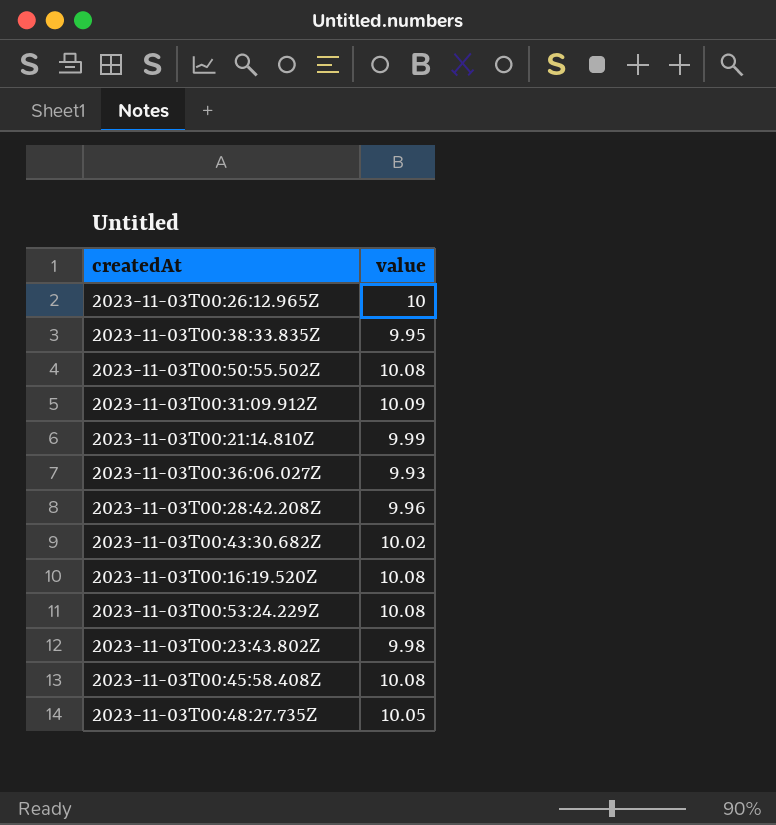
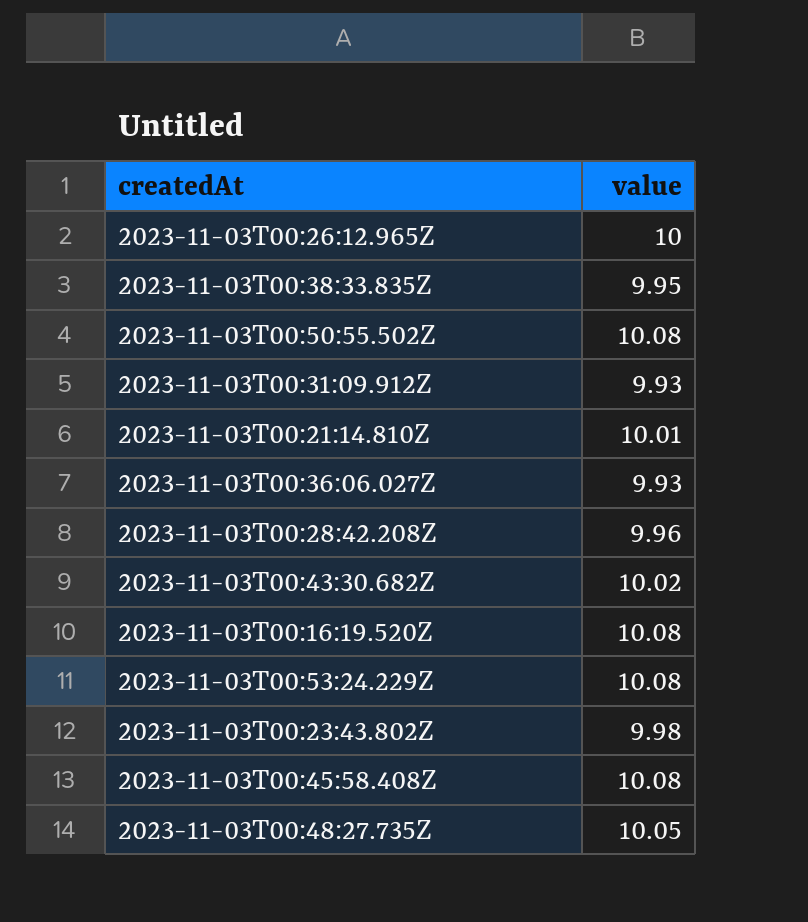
2023-11-03T00:31:09.912Z | value: 10.09 -> 9.93
2023-11-03T00:21:14.810Z | value: 9.99 -> 10.01

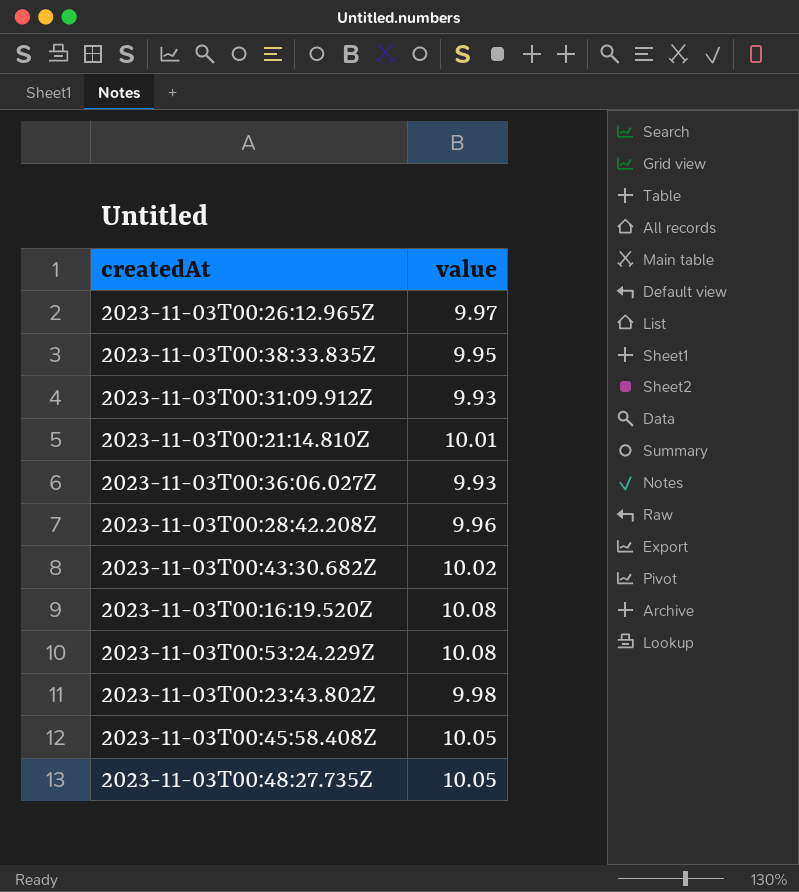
row 2023-11-03T00:50:55.502Z: 10.08 -> none
2023-11-03T00:26:12.965Z | value: 10 -> 9.97
2023-11-03T00:45:58.408Z | value: 10.08 -> 10.05

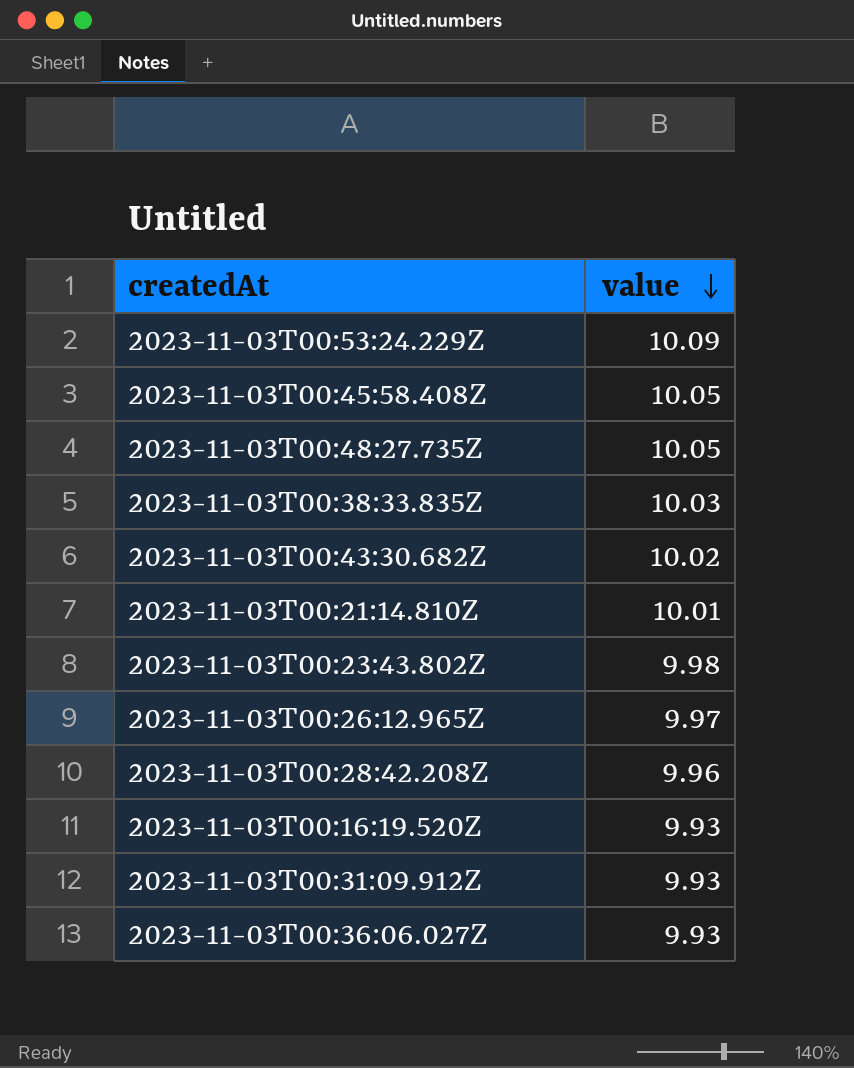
row order: none -> value descending
2023-11-03T00:53:24.229Z | value: 10.08 -> 10.09
2023-11-03T00:38:33.835Z | value: 9.95 -> 10.03
2023-11-03T00:16:19.520Z | value: 10.08 -> 9.93

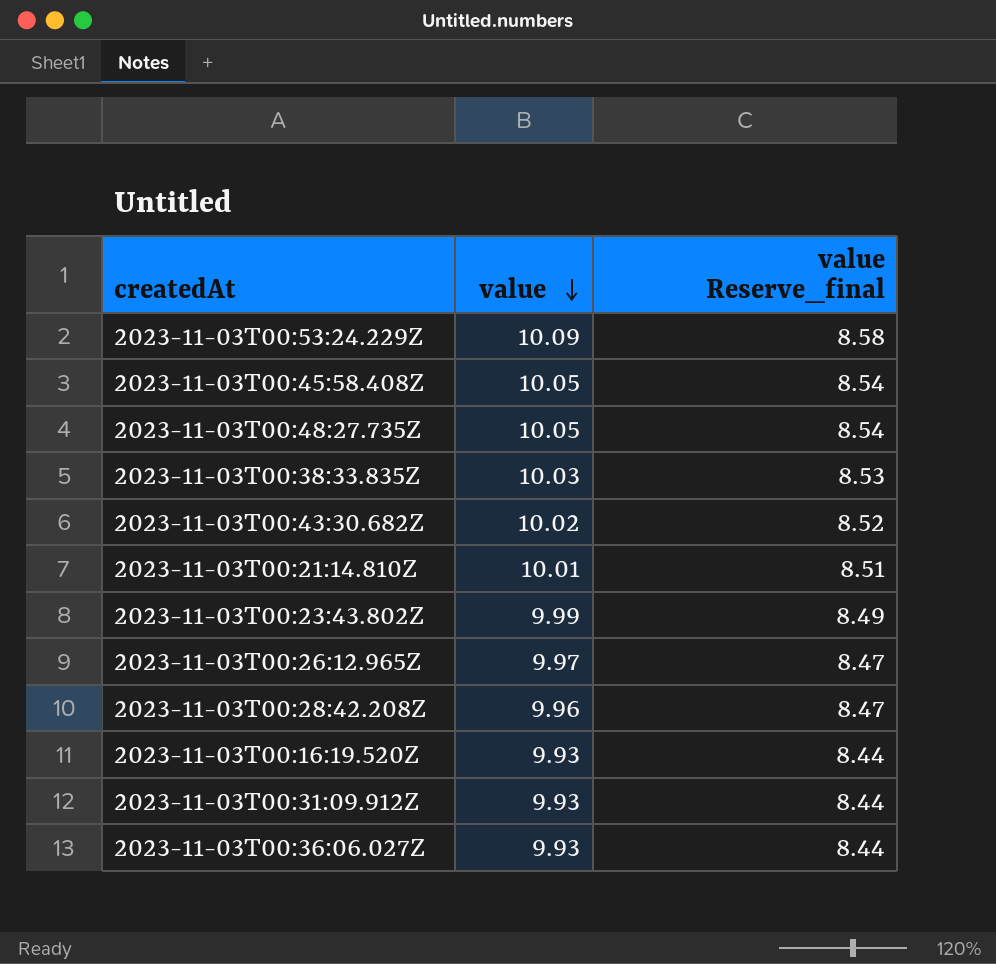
column value Reserve_final | formula: none -> [value] * 0.85
2023-11-03T00:23:43.802Z | value: 9.98 -> 9.99

